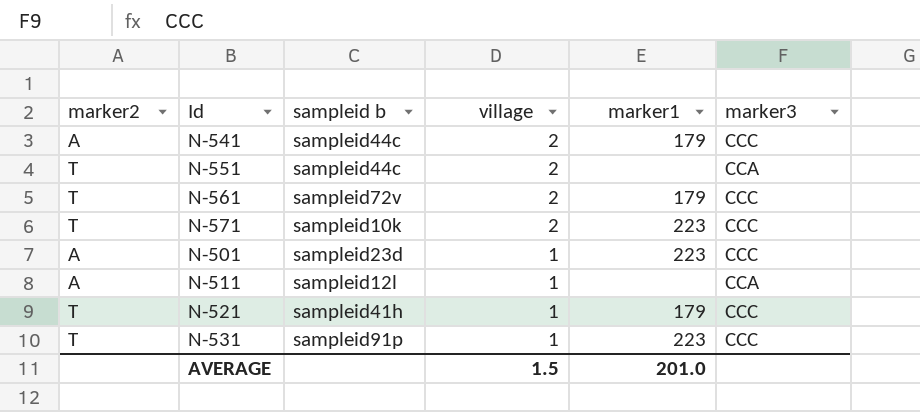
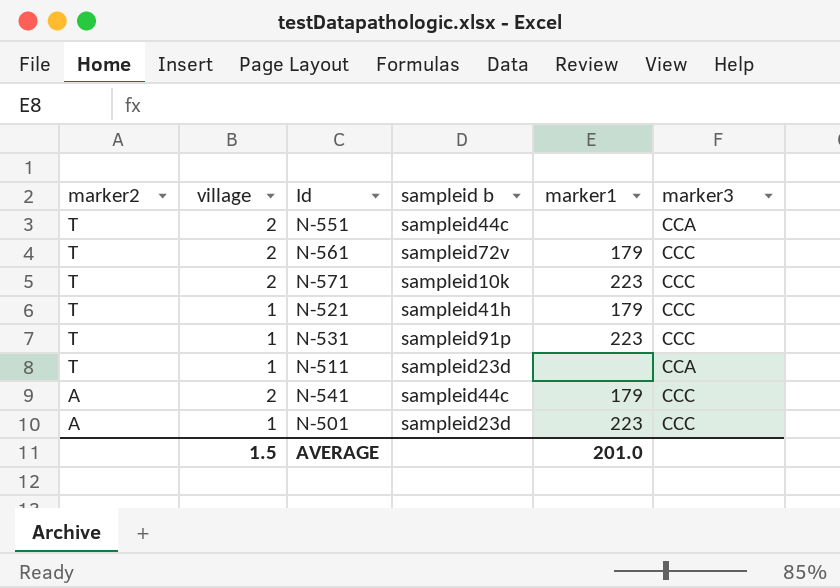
row order: village descending -> marker2 descending
column village | position: 4 -> 2
N-511 | marker2: A -> T
N-511 | sampleid b: sampleid12l -> sampleid23d

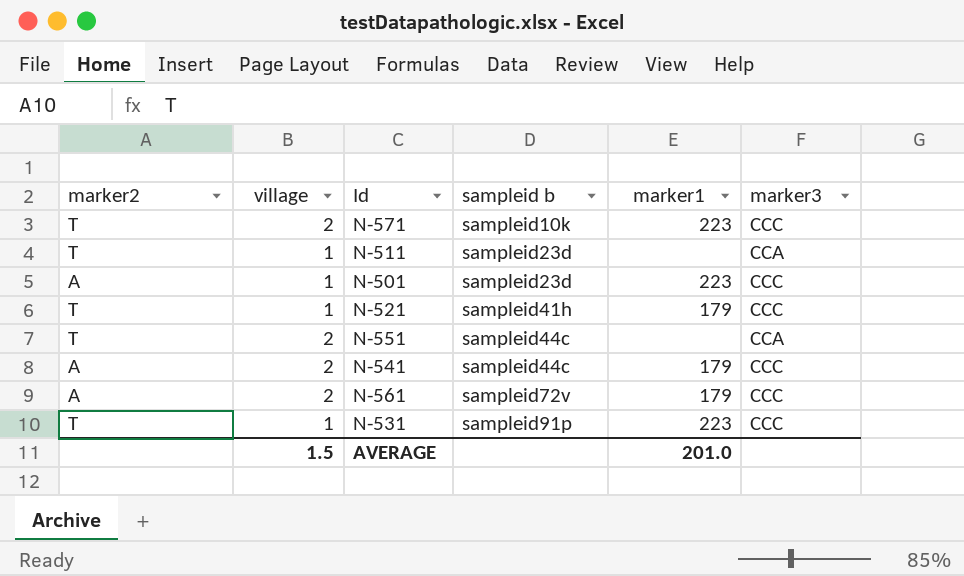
row order: marker2 descending -> sampleid b ascending
N-561 | marker2: T -> A

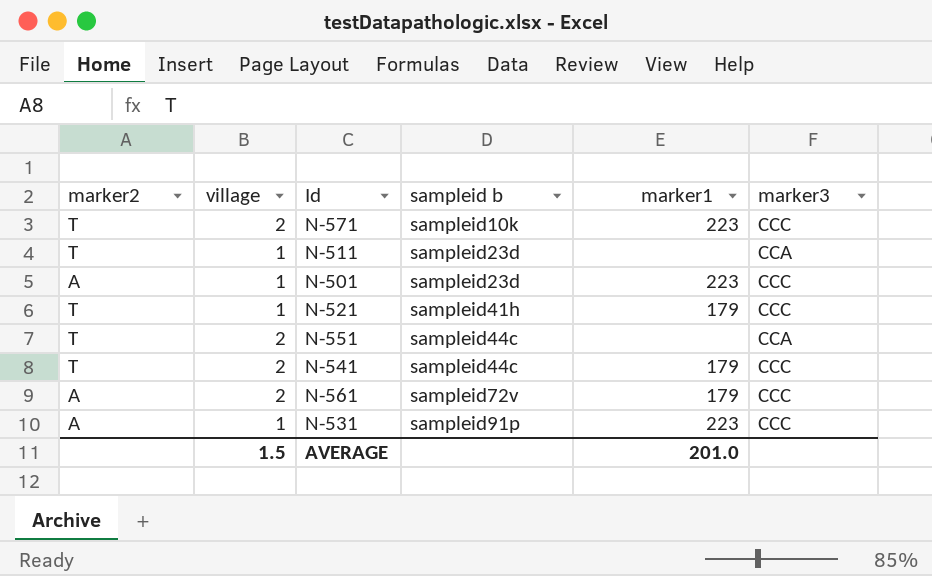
N-541 | marker2: A -> T
N-531 | marker2: T -> A

